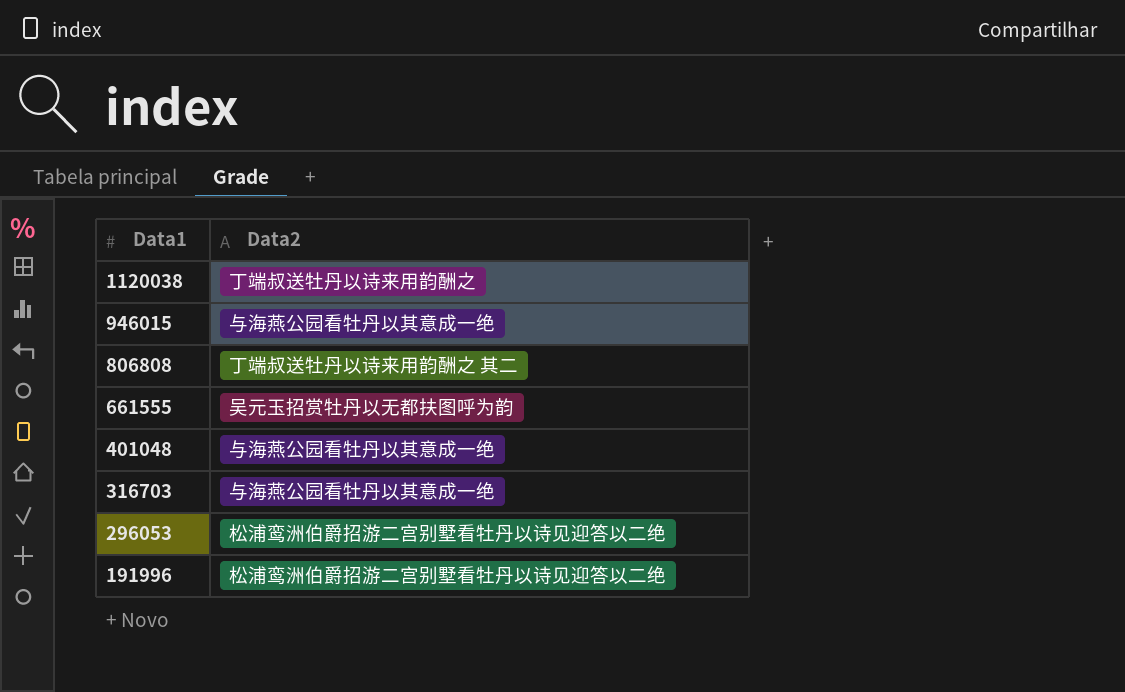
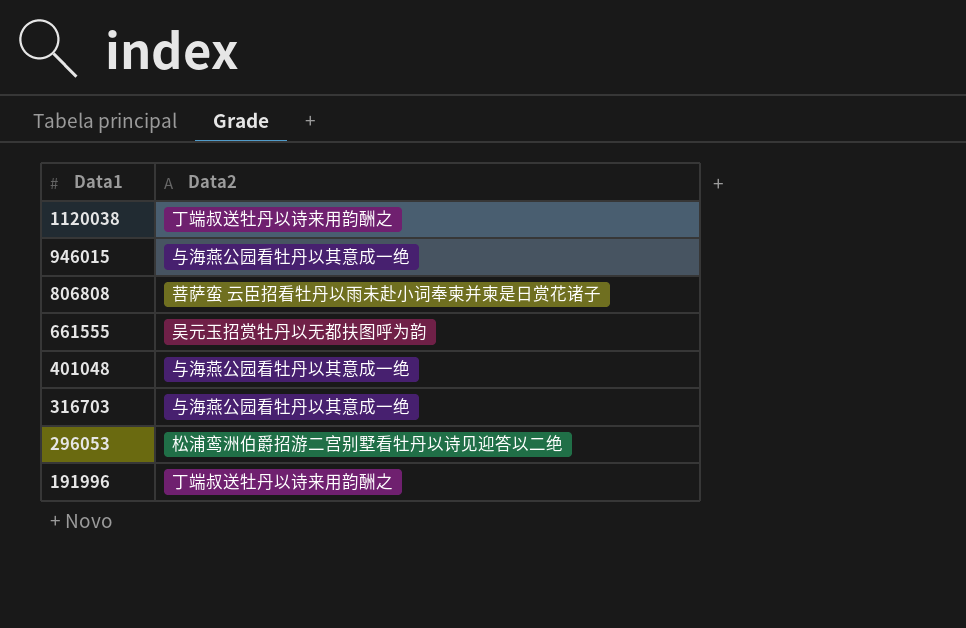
806808 | Data2: 丁端叔送牡丹以诗来用韵酬之 其二 -> 菩萨蛮 云臣招看牡丹以雨未赴小词奉柬并柬是日赏花诸子
191996 | Data2: 松浦鸾洲伯爵招游二宫别墅看牡丹以诗见迎答以二绝 -> 丁端叔送牡丹以诗来用韵酬之

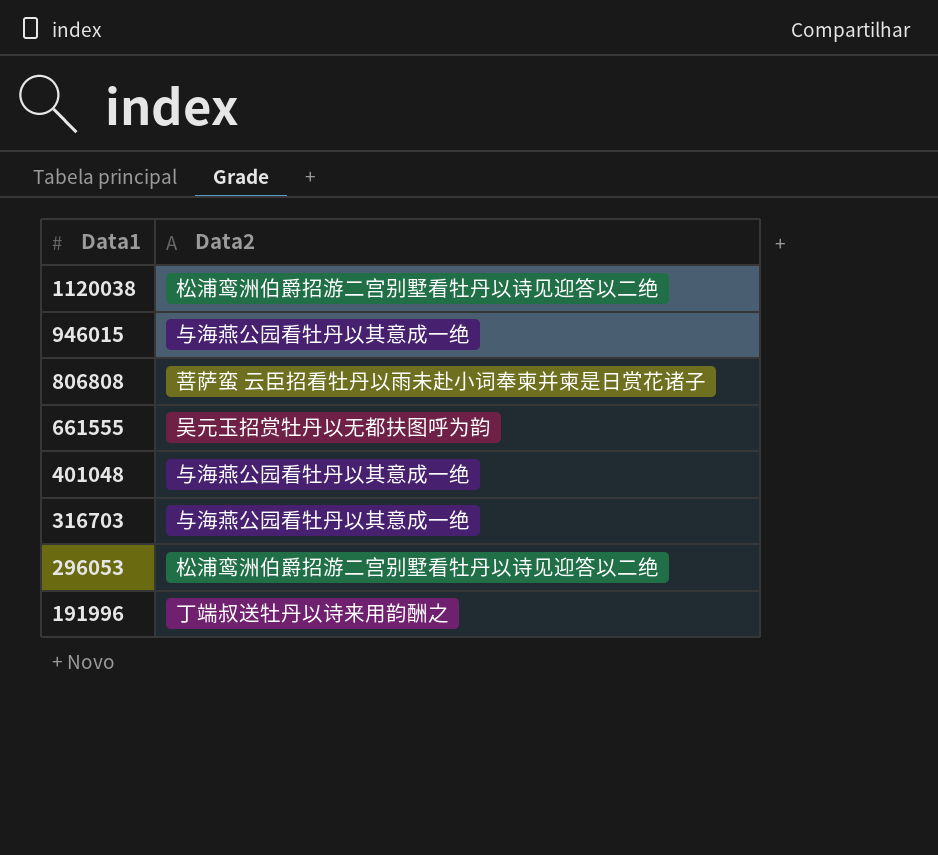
1120038 | Data2: 丁端叔送牡丹以诗来用韵酬之 -> 松浦鸾洲伯爵招游二宫别墅看牡丹以诗见迎答以二绝

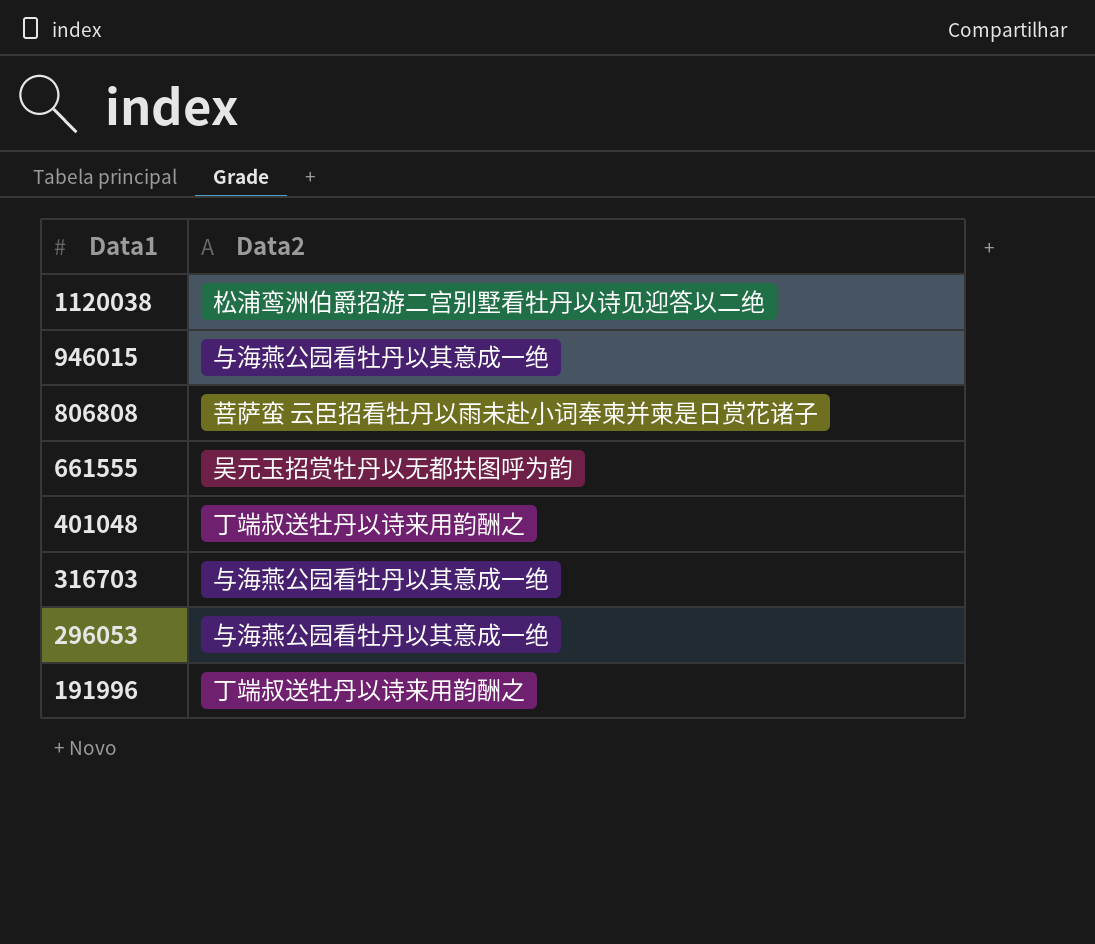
401048 | Data2: 与海燕公园看牡丹以其意成一绝 -> 丁端叔送牡丹以诗来用韵酬之
296053 | Data2: 松浦鸾洲伯爵招游二宫别墅看牡丹以诗见迎答以二绝 -> 与海燕公园看牡丹以其意成一绝

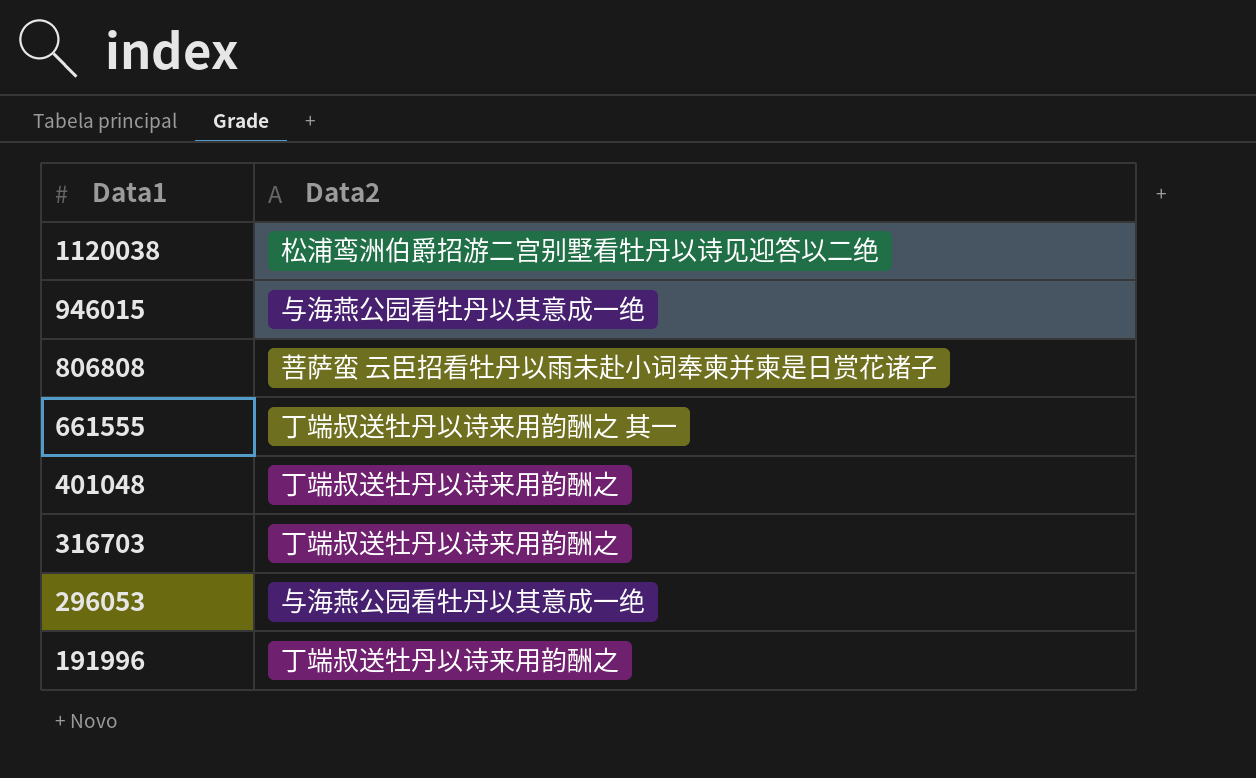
661555 | Data2: 吴元玉招赏牡丹以无都扶图呼为韵 -> 丁端叔送牡丹以诗来用韵酬之 其一
316703 | Data2: 与海燕公园看牡丹以其意成一绝 -> 丁端叔送牡丹以诗来用韵酬之

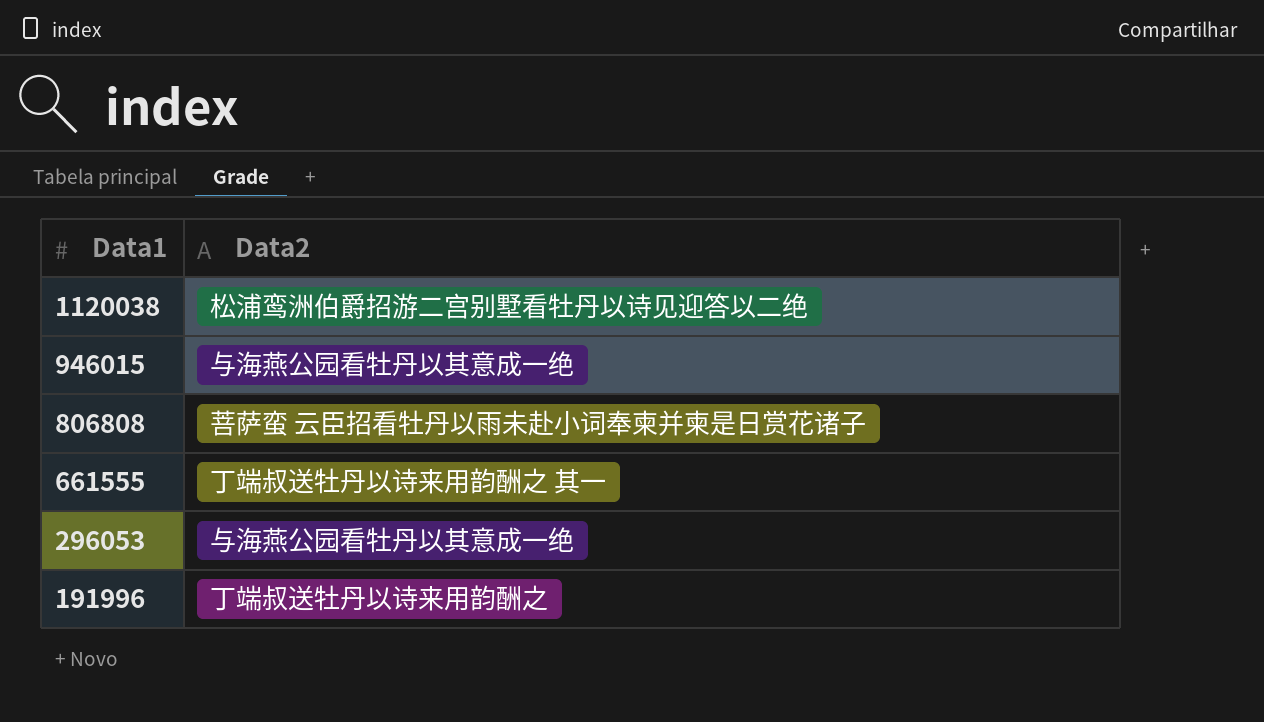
row 401048: 丁端叔送牡丹以诗来用韵酬之 -> none
row 316703: 丁端叔送牡丹以诗来用韵酬之 -> none

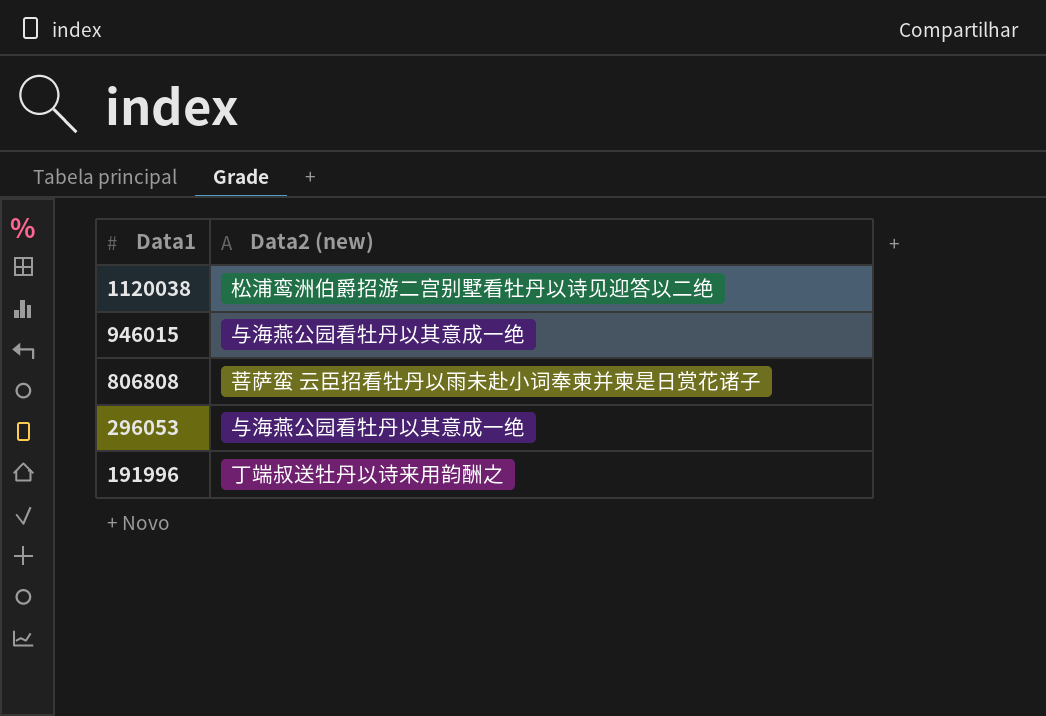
column name: Data2 -> Data2 (new)
row 661555: 丁端叔送牡丹以诗来用韵酬之 其一 -> none

